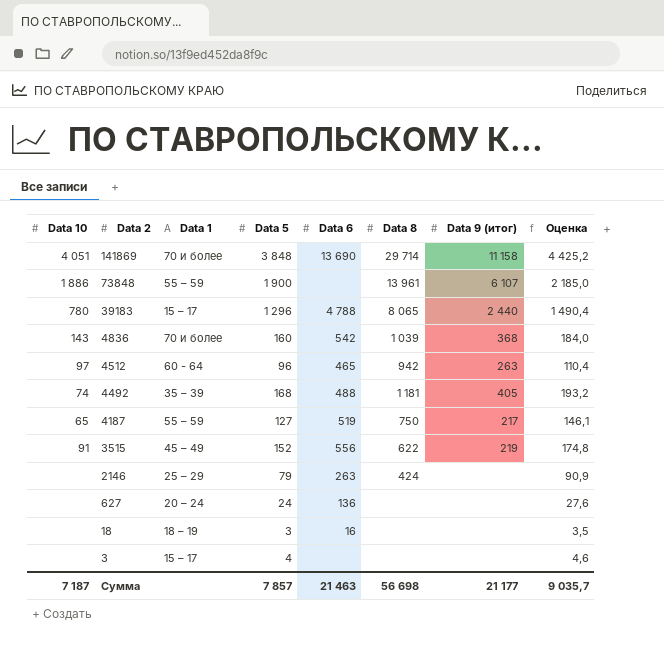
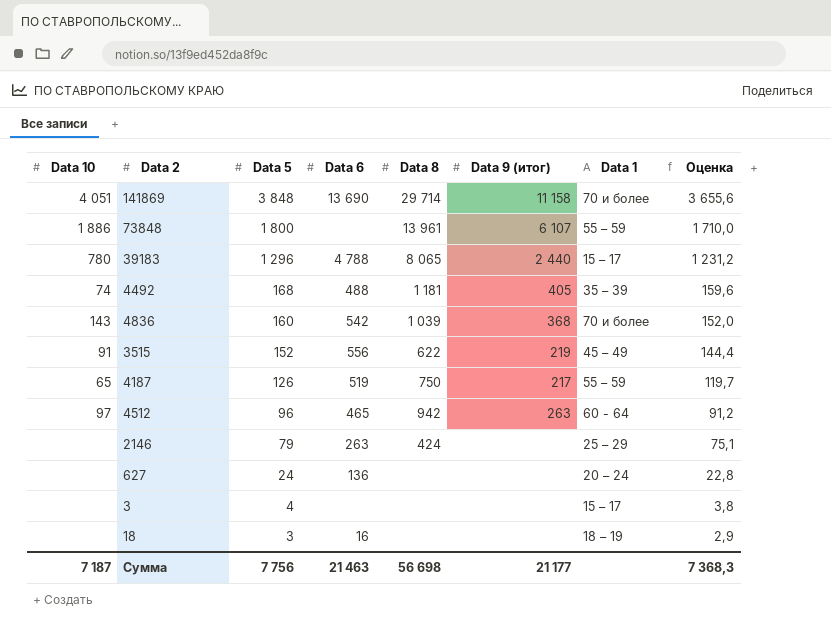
row order: Data 2 descending -> Data 5 descending
column Data 1 | position: 3 -> 7
column Оценка | formula: [Data 5] * 1,15 -> [Data 5] * 0,95
73848 | Data 5: 1 900 -> 1 800
4187 | Data 5: 127 -> 126
Сумма | Data 5: 7 857 -> 7 756
Сумма | Оценка: 9 035,7 -> 7 368,3

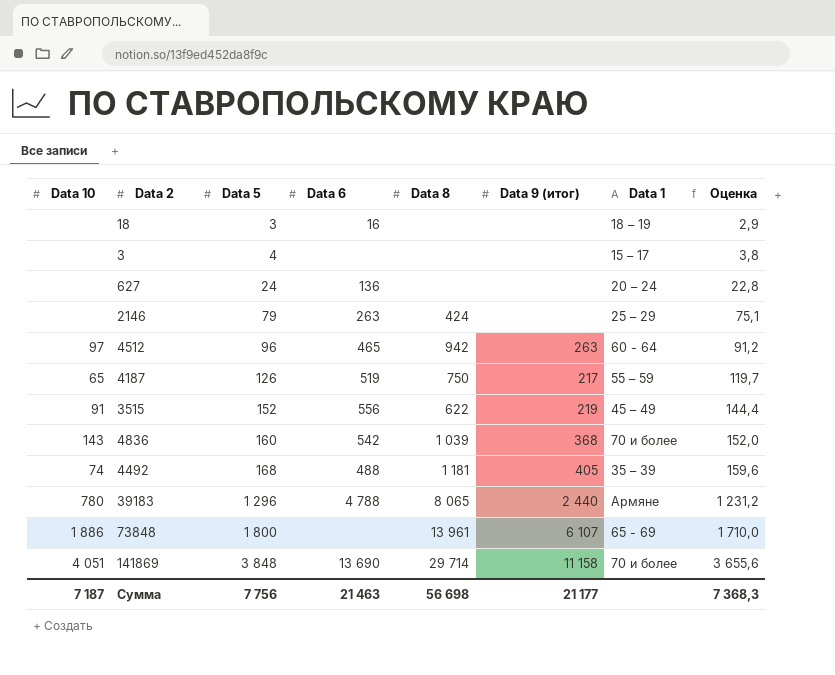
row order: Data 5 descending -> Data 5 ascending
39183 | Data 1: 15 – 17 -> Армяне
73848 | Data 1: 55 – 59 -> 65 - 69

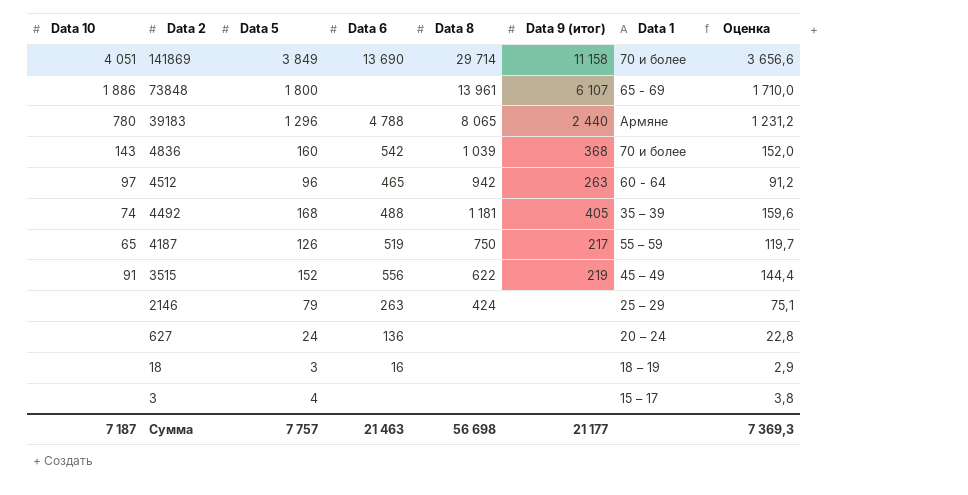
row order: Data 5 ascending -> Data 2 descending
141869 | Data 5: 3 848 -> 3 849
141869 | Оценка: 3 655,6 -> 3 656,6
Сумма | Data 5: 7 756 -> 7 757
Сумма | Оценка: 7 368,3 -> 7 369,3

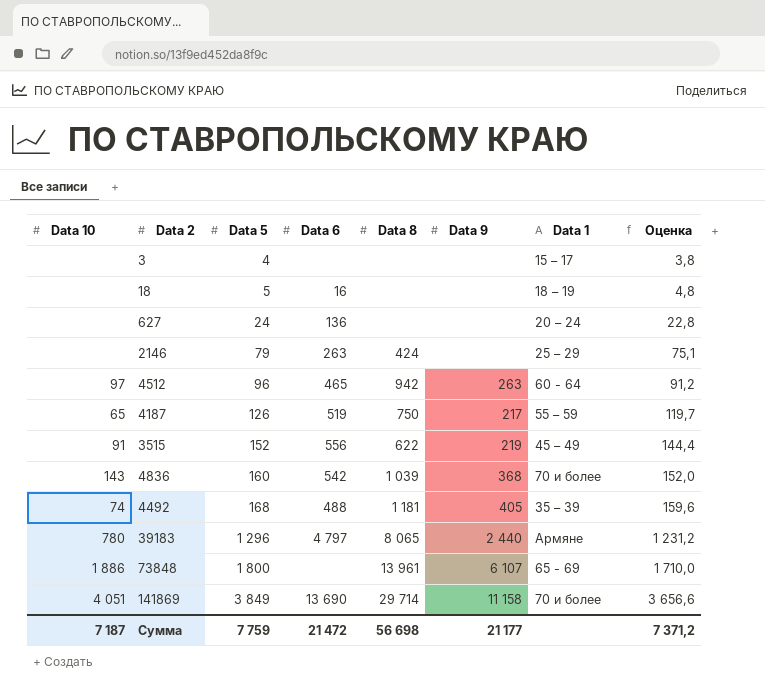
row order: Data 2 descending -> Data 5 ascending
column name: Data 9 (итог) -> Data 9
18 | Data 5: 3 -> 5
18 | Оценка: 2,9 -> 4,8
39183 | Data 6: 4 788 -> 4 797
Сумма | Data 5: 7 757 -> 7 759
Сумма | Data 6: 21 463 -> 21 472
Сумма | Оценка: 7 369,3 -> 7 371,2

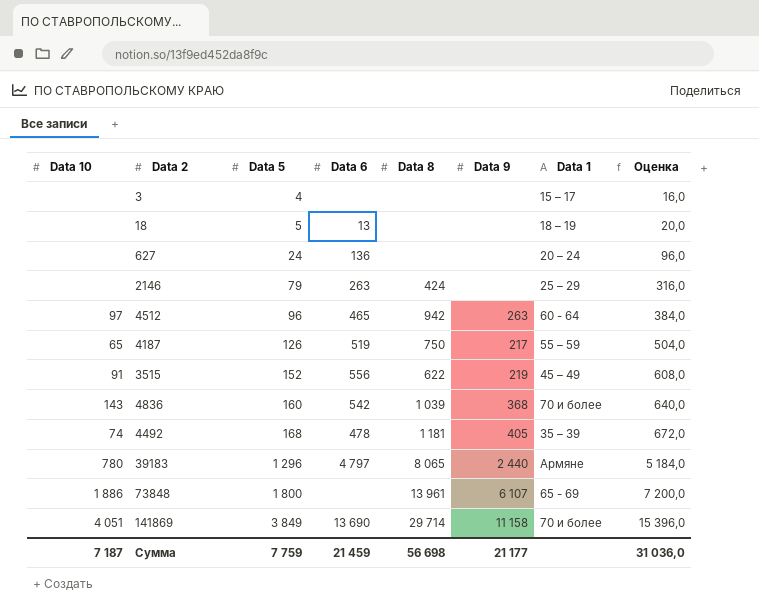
column Оценка | formula: [Data 5] * 0,95 -> [Data 5] * 4
18 | Data 6: 16 -> 13
4492 | Data 6: 488 -> 478
Сумма | Data 6: 21 472 -> 21 459
Сумма | Оценка: 7 371,2 -> 31 036,0

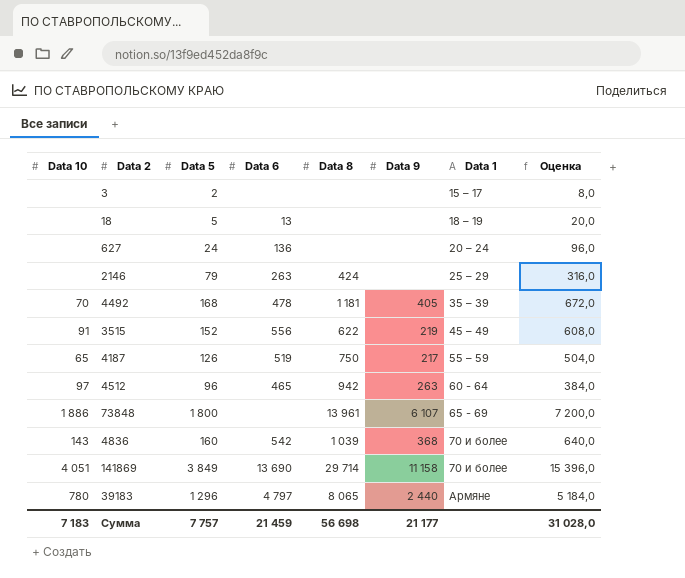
row order: Data 5 ascending -> Data 1 ascending
3 | Data 5: 4 -> 2
3 | Оценка: 16,0 -> 8,0
4492 | Data 10: 74 -> 70
Сумма | Data 10: 7 187 -> 7 183
Сумма | Data 5: 7 759 -> 7 757
Сумма | Оценка: 31 036,0 -> 31 028,0

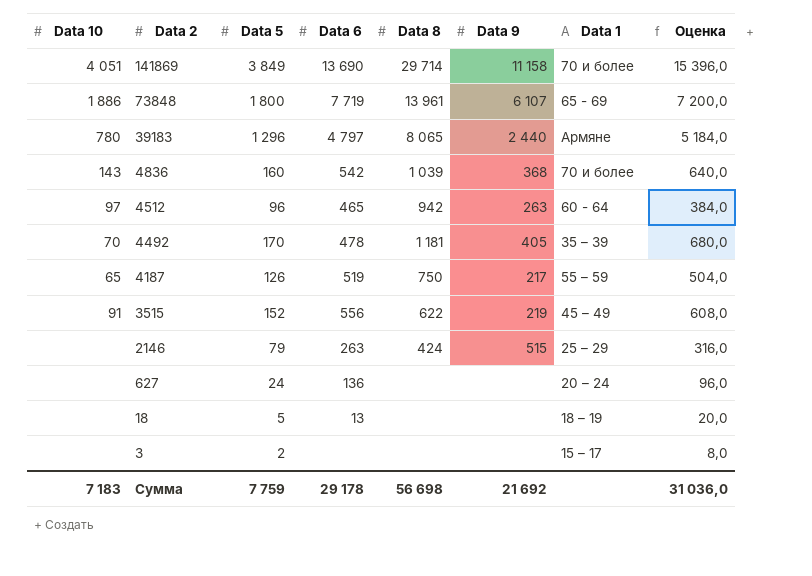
row order: Data 1 ascending -> Data 2 descending
73848 | Data 6: none -> 7 719
4492 | Data 5: 168 -> 170
4492 | Оценка: 672,0 -> 680,0
2146 | Data 9: none -> 515
Сумма | Data 5: 7 757 -> 7 759
Сумма | Data 6: 21 459 -> 29 178
Сумма | Data 9: 21 177 -> 21 692
Сумма | Оценка: 31 028,0 -> 31 036,0

